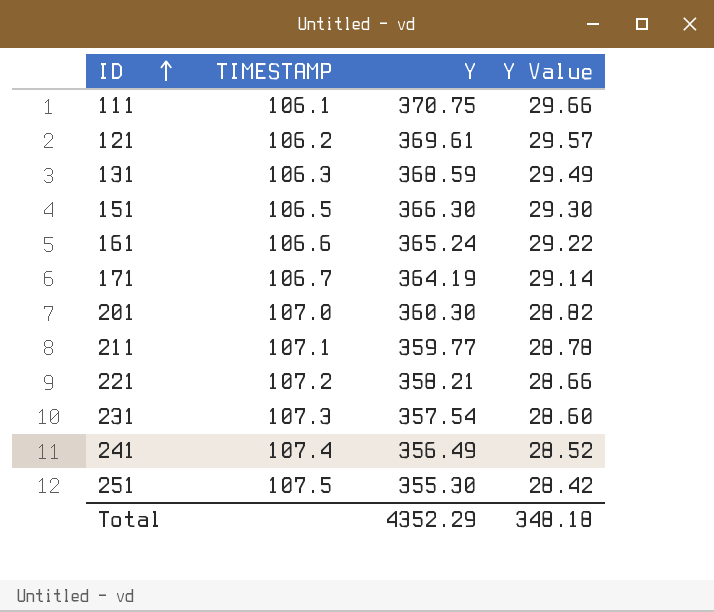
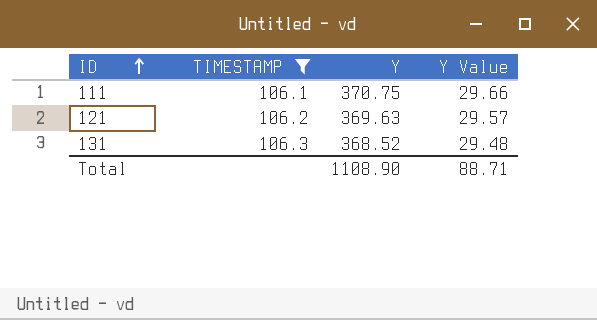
filter: none -> TIMESTAMP <= 106.3
121 | Y: 369.61 -> 369.63
131 | Y: 368.59 -> 368.52
131 | Y Value: 29.49 -> 29.48
Total | Y: 4352.29 -> 1108.90
Total | Y Value: 348.18 -> 88.71

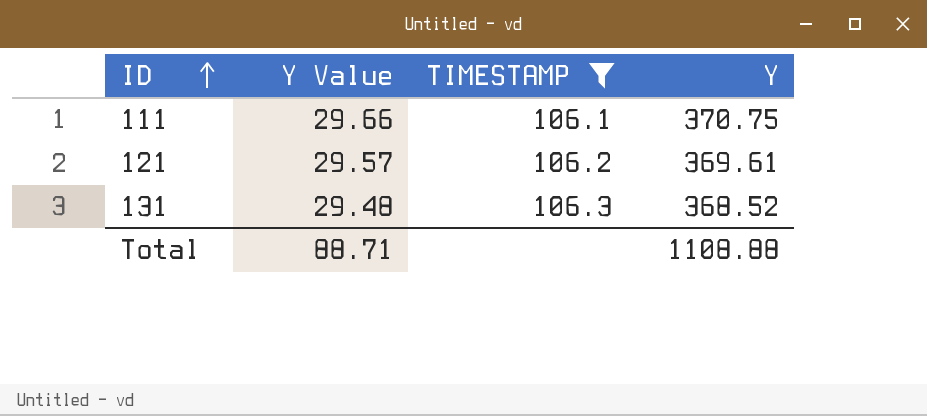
column Y Value | position: 4 -> 2
121 | Y: 369.63 -> 369.61
Total | Y: 1108.90 -> 1108.88

